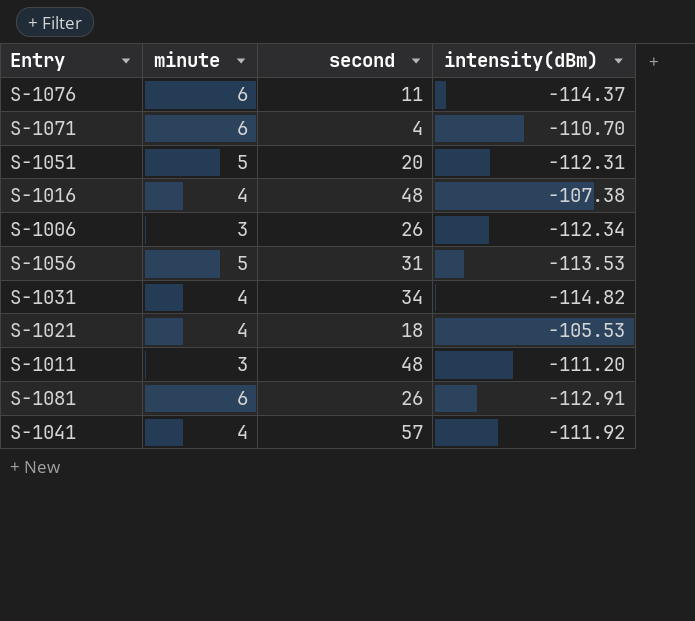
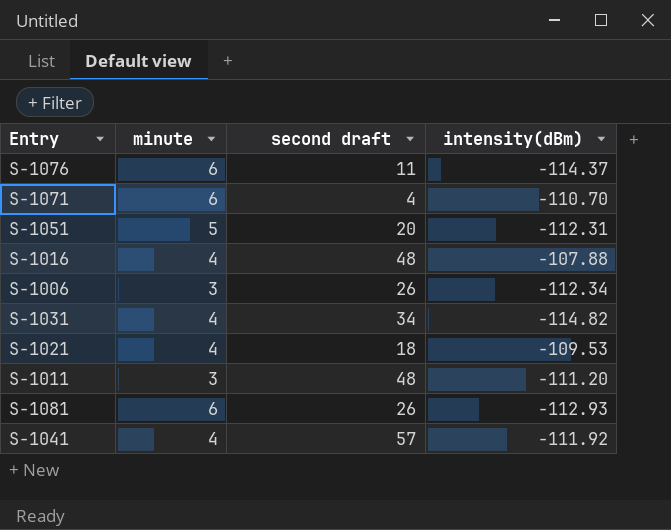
column name: second -> second draft
row S-1056: 5 | 31 | -113.53 -> none
S-1016 | intensity(dBm): -107.38 -> -107.88
S-1021 | intensity(dBm): -105.53 -> -109.53
S-1081 | intensity(dBm): -112.91 -> -112.93

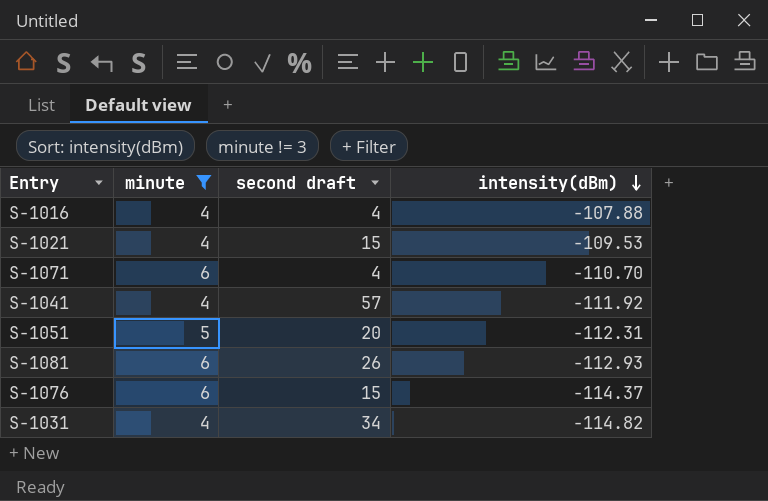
filter: none -> minute != 3
row order: none -> intensity(dBm) descending
S-1016 | second draft: 48 -> 4
S-1021 | second draft: 18 -> 15
S-1076 | second draft: 11 -> 15

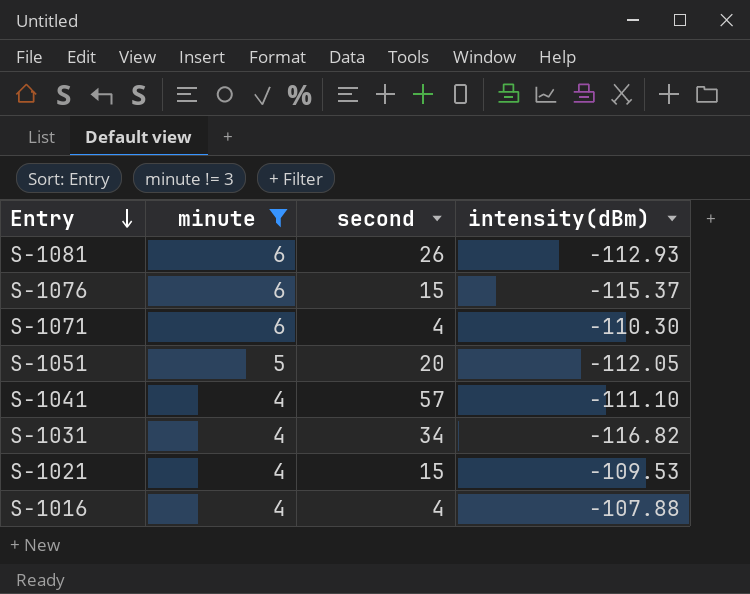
row order: intensity(dBm) descending -> Entry descending
column name: second draft -> second
S-1076 | intensity(dBm): -114.37 -> -115.37
S-1071 | intensity(dBm): -110.70 -> -110.30
S-1051 | intensity(dBm): -112.31 -> -112.05
S-1041 | intensity(dBm): -111.92 -> -111.10
S-1031 | intensity(dBm): -114.82 -> -116.82

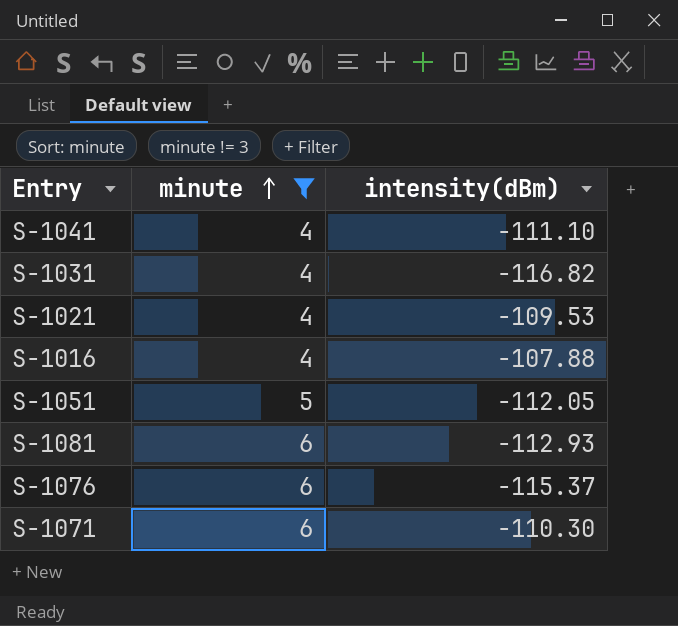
row order: Entry descending -> minute ascending
column second | position: 3 -> none

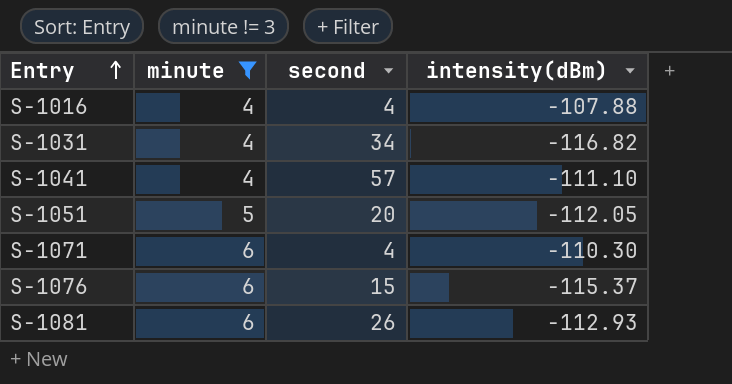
row order: minute ascending -> Entry ascending
column second | position: none -> 3
row S-1021: 4 | -109.53 -> none

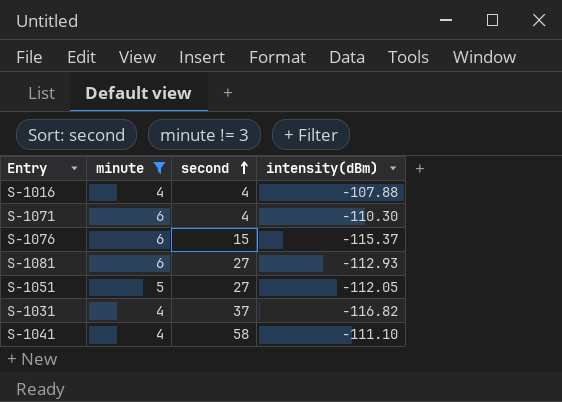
row order: Entry ascending -> second ascending
S-1081 | second: 26 -> 27
S-1051 | second: 20 -> 27
S-1031 | second: 34 -> 37
S-1041 | second: 57 -> 58

